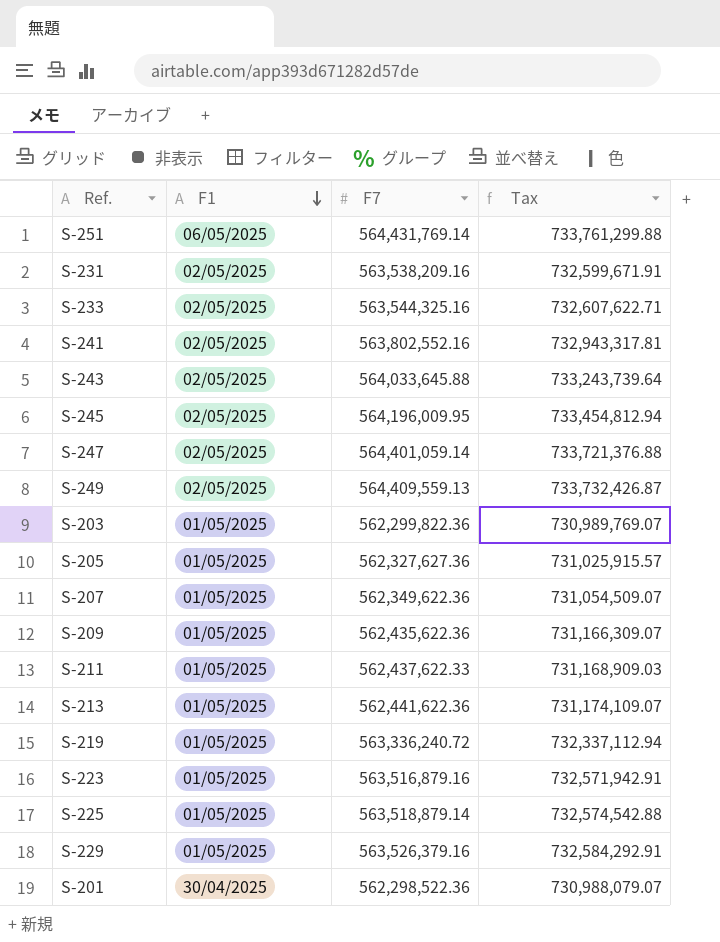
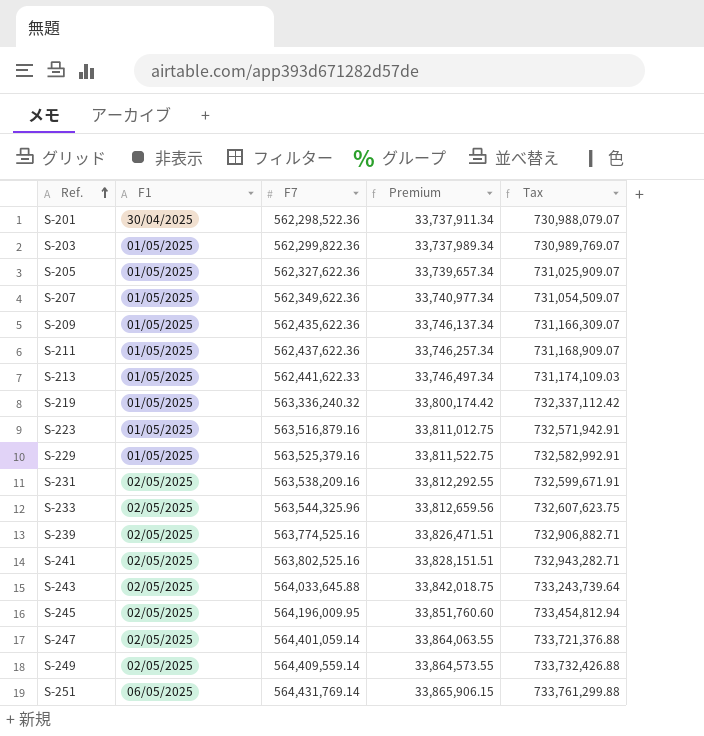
row order: F1 descending -> Ref. ascending
column Premium | formula: none -> [F7] * 0.06
row S-225: 01/05/2025 | 563,518,879.14 | 732,574,542.88 -> none
S-205 | F7: 562,327,627.36 -> 562,327,622.36
S-205 | Tax: 731,025,915.57 -> 731,025,909.07
S-211 | F7: 562,437,622.33 -> 562,437,622.36
S-211 | Tax: 731,168,909.03 -> 731,168,909.07
S-213 | F7: 562,441,622.36 -> 562,441,622.33
S-213 | Tax: 731,174,109.07 -> 731,174,109.03
S-219 | F7: 563,336,240.72 -> 563,336,240.32
S-219 | Tax: 732,337,112.94 -> 732,337,112.42
S-229 | F7: 563,526,379.16 -> 563,525,379.16
S-229 | Tax: 732,584,292.91 -> 732,582,992.91
S-233 | F7: 563,544,325.16 -> 563,544,325.96
S-233 | Tax: 732,607,622.71 -> 732,607,623.75
row S-239: none -> 02/05/2025 | 563,774,525.16 | 33,826,471.51 | 732,906,882.71
S-241 | F7: 563,802,552.16 -> 563,802,525.16
S-241 | Tax: 732,943,317.81 -> 732,943,282.71
S-249 | F7: 564,409,559.13 -> 564,409,559.14
S-249 | Tax: 733,732,426.87 -> 733,732,426.88

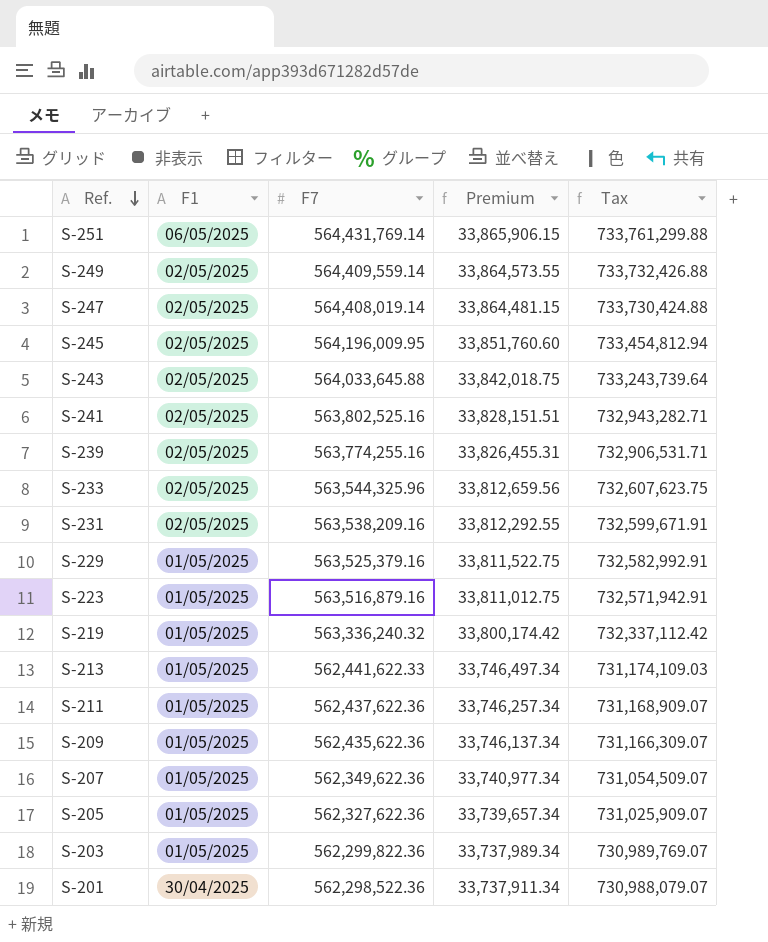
row order: Ref. ascending -> Ref. descending
S-247 | F7: 564,401,059.14 -> 564,408,019.14
S-247 | Premium: 33,864,063.55 -> 33,864,481.15
S-247 | Tax: 733,721,376.88 -> 733,730,424.88
S-239 | F7: 563,774,525.16 -> 563,774,255.16
S-239 | Premium: 33,826,471.51 -> 33,826,455.31
S-239 | Tax: 732,906,882.71 -> 732,906,531.71

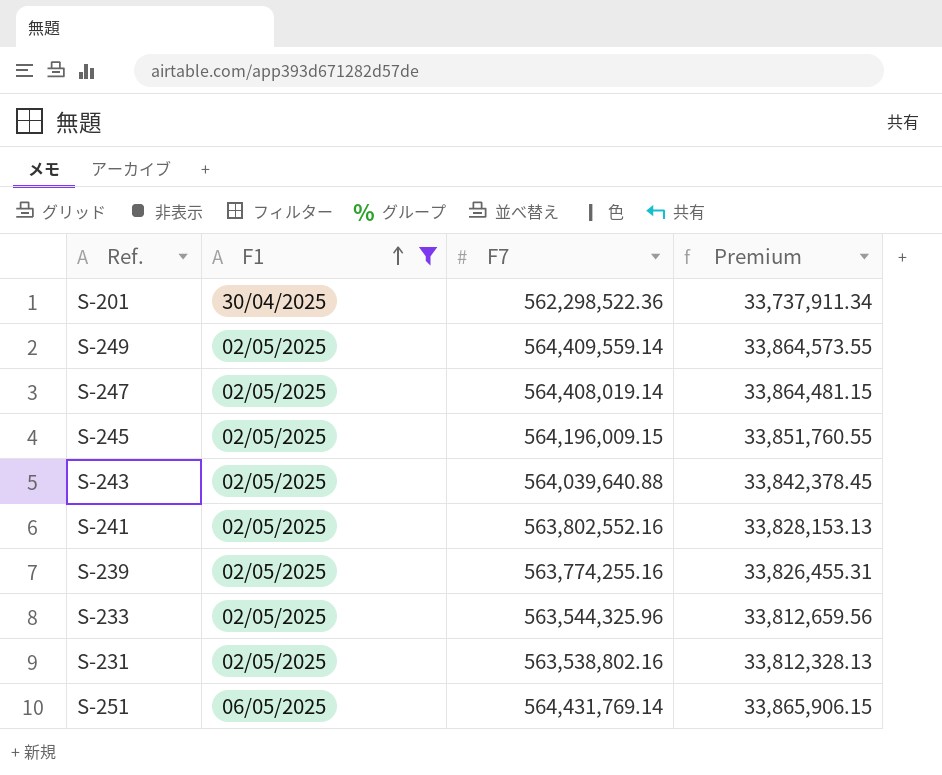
filter: none -> F1 != 01/05/2025
row order: Ref. descending -> F1 ascending
column Tax | formula: [F7] * 1.3 -> none
S-245 | F7: 564,196,009.95 -> 564,196,009.15
S-245 | Premium: 33,851,760.60 -> 33,851,760.55
S-243 | F7: 564,033,645.88 -> 564,039,640.88
S-243 | Premium: 33,842,018.75 -> 33,842,378.45
S-241 | F7: 563,802,525.16 -> 563,802,552.16
S-241 | Premium: 33,828,151.51 -> 33,828,153.13
S-231 | F7: 563,538,209.16 -> 563,538,802.16
S-231 | Premium: 33,812,292.55 -> 33,812,328.13

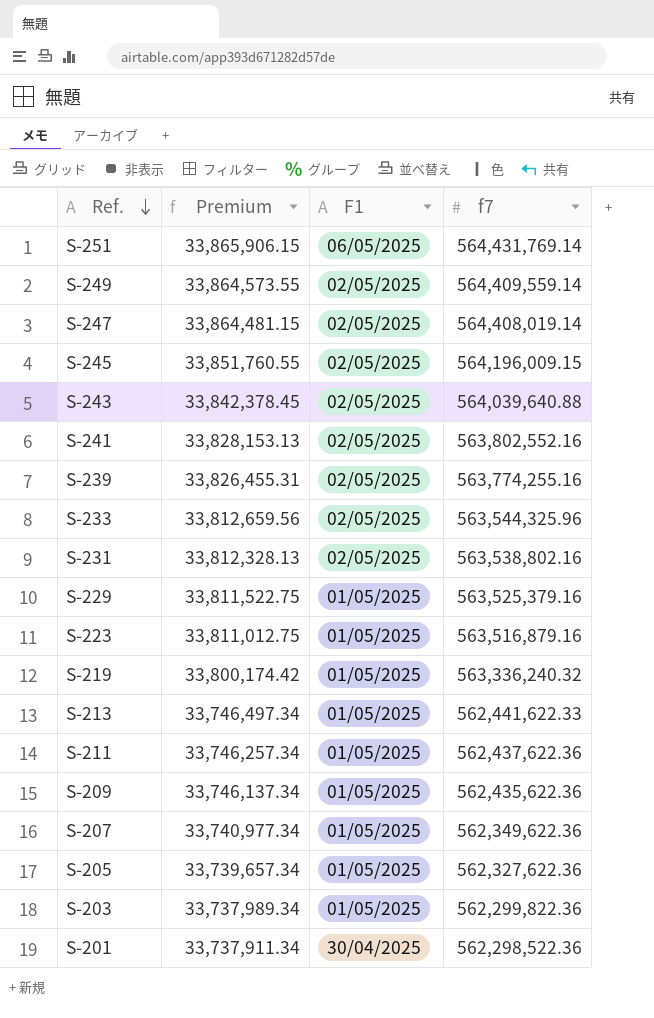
filter: F1 != 01/05/2025 -> none
row order: F1 ascending -> Ref. descending
column Premium | position: 4 -> 2
column name: F7 -> f7

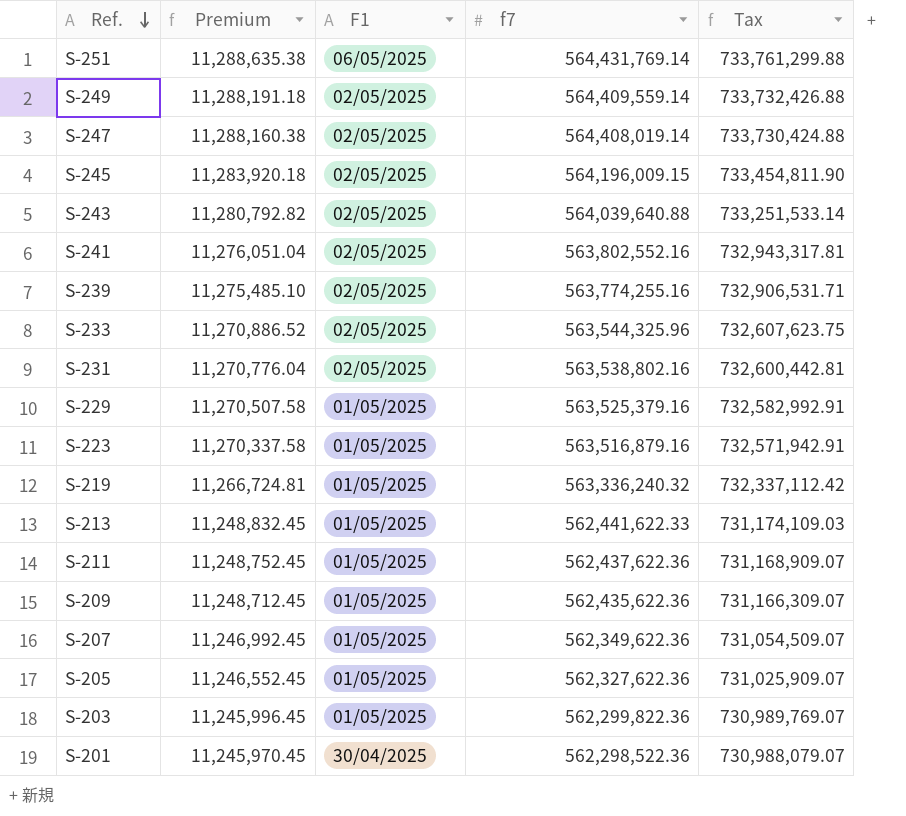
column Premium | formula: [f7] * 0.06 -> [f7] * 0.02
column Tax | formula: none -> [f7] * 1.3

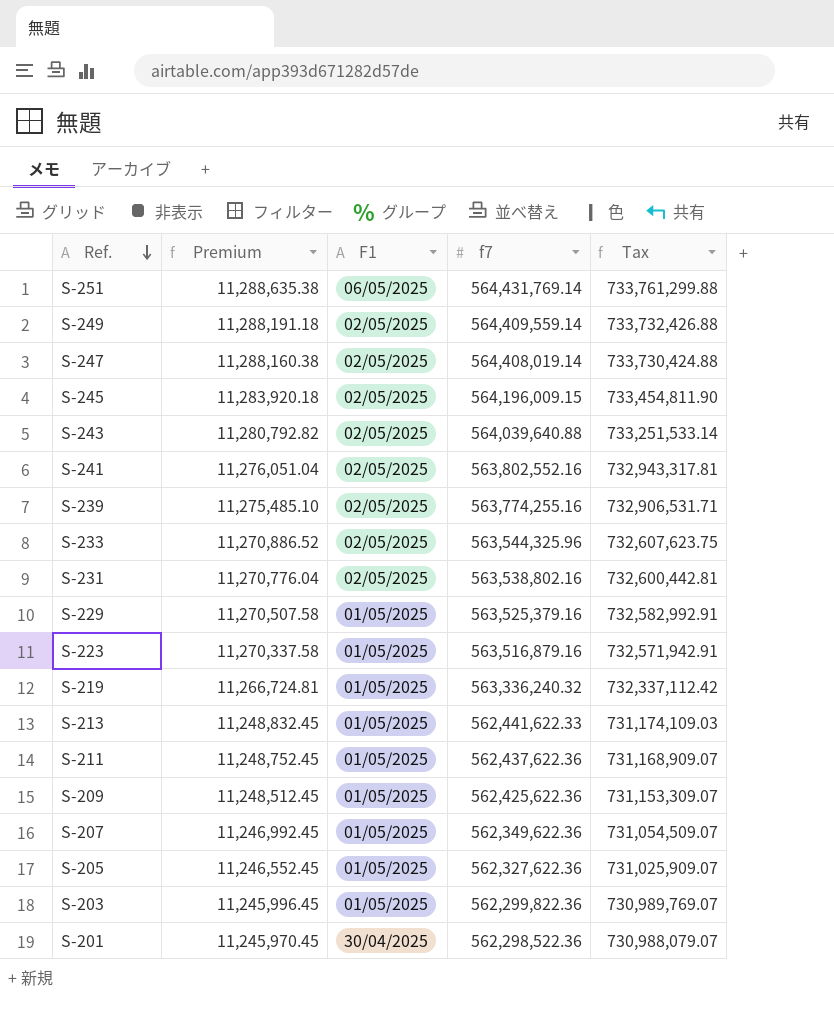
S-209 | Premium: 11,248,712.45 -> 11,248,512.45
S-209 | f7: 562,435,622.36 -> 562,425,622.36
S-209 | Tax: 731,166,309.07 -> 731,153,309.07

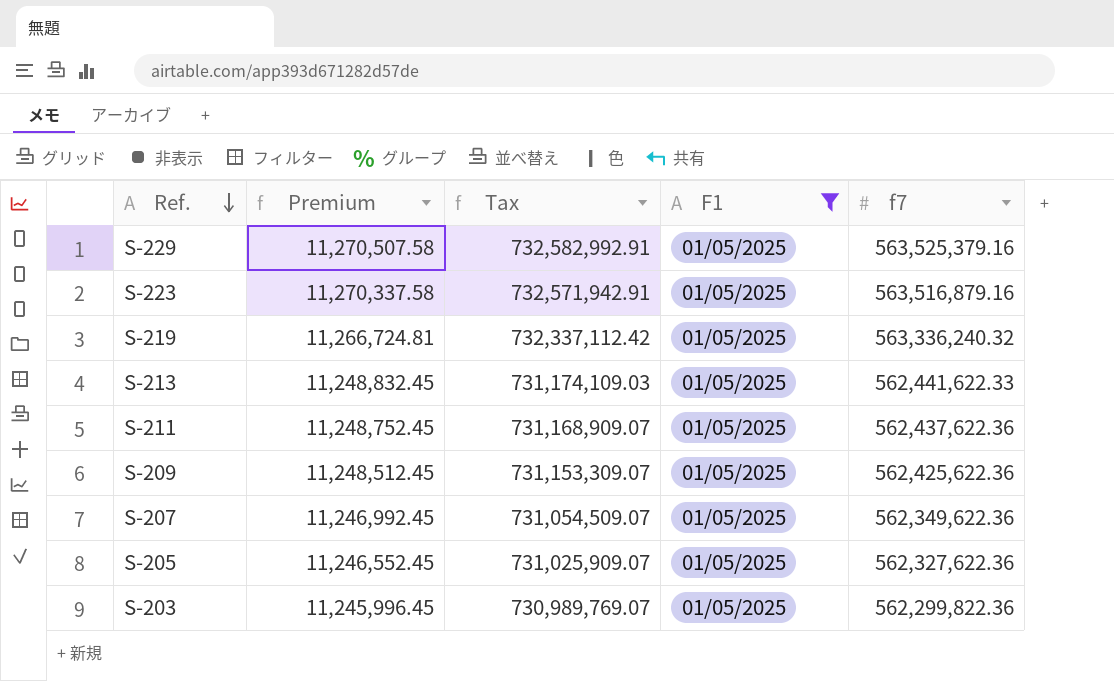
filter: none -> F1 = 01/05/2025
column Tax | position: 5 -> 3

